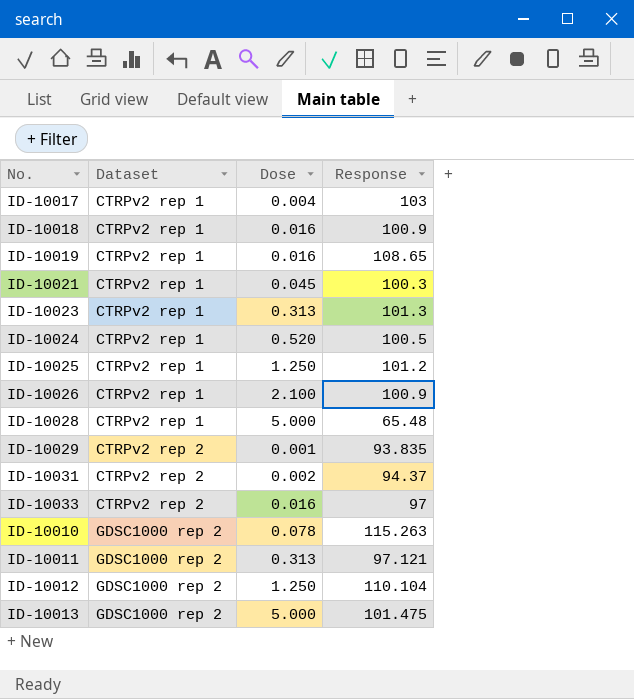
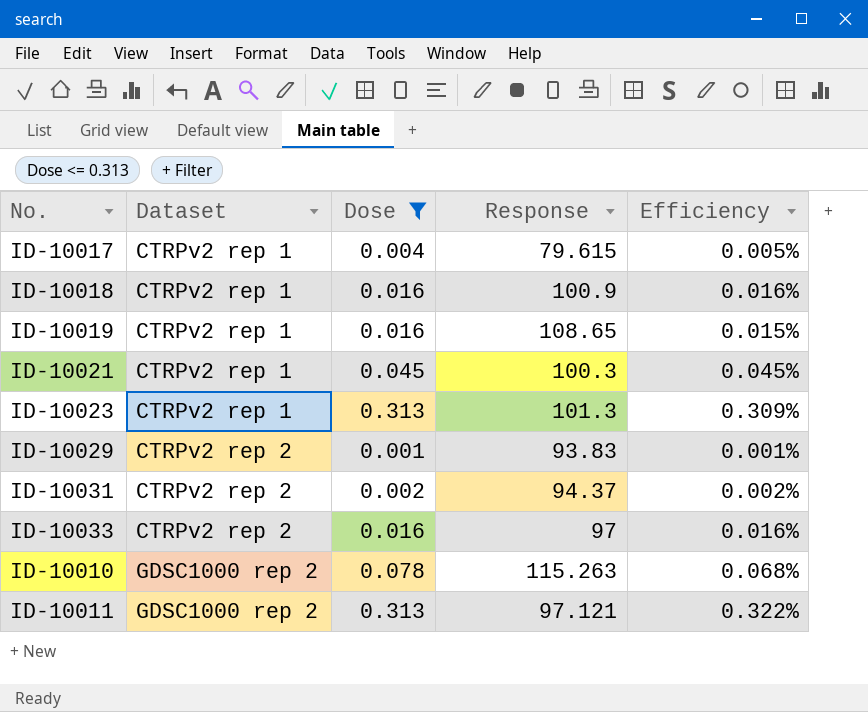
filter: none -> Dose <= 0.313
column Efficiency | formula: none -> [Dose] / [Response]
ID-10017 | Response: 103 -> 79.615
ID-10029 | Response: 93.835 -> 93.83

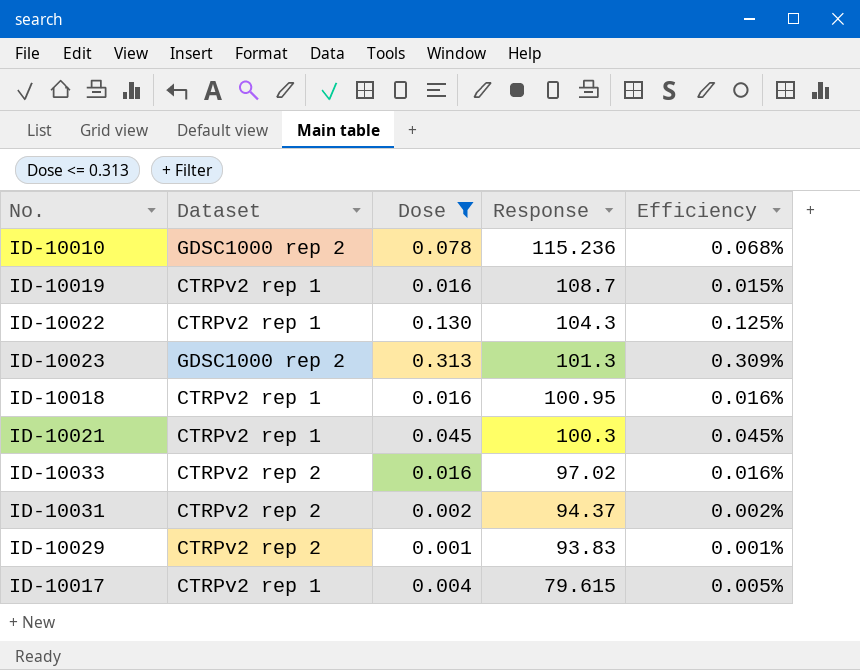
row order: Dataset ascending -> Response descending
row ID-10011: GDSC1000 rep 2 | 0.313 | 97.121 | 0.322% -> none
ID-10010 | Response: 115.263 -> 115.236
ID-10019 | Response: 108.65 -> 108.7
row ID-10022: none -> CTRPv2 rep 1 | 0.130 | 104.3 | 0.125%
ID-10023 | Dataset: CTRPv2 rep 1 -> GDSC1000 rep 2
ID-10018 | Response: 100.9 -> 100.95
ID-10033 | Response: 97 -> 97.02

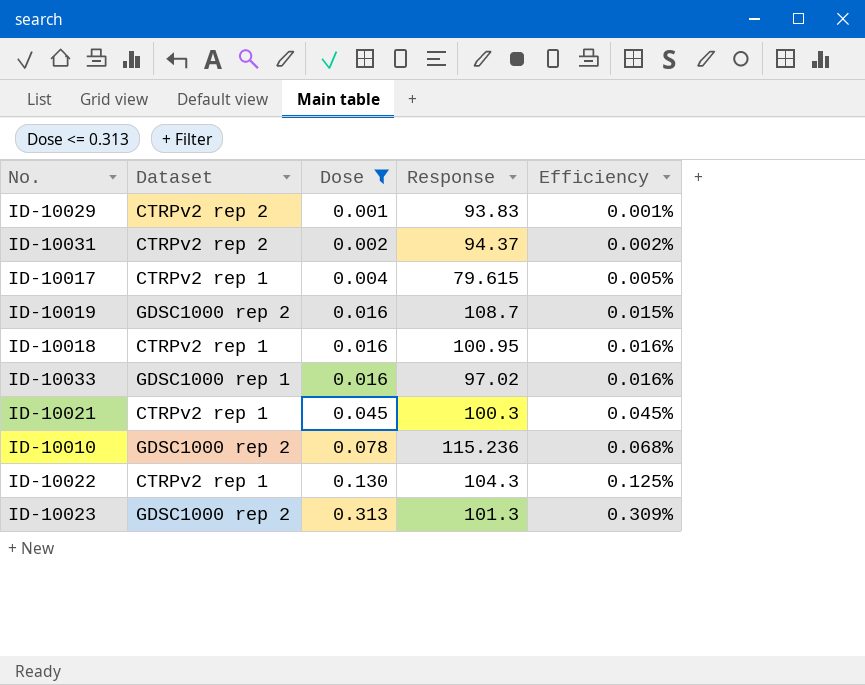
row order: Response descending -> Dose ascending
ID-10019 | Dataset: CTRPv2 rep 1 -> GDSC1000 rep 2
ID-10033 | Dataset: CTRPv2 rep 2 -> GDSC1000 rep 1

